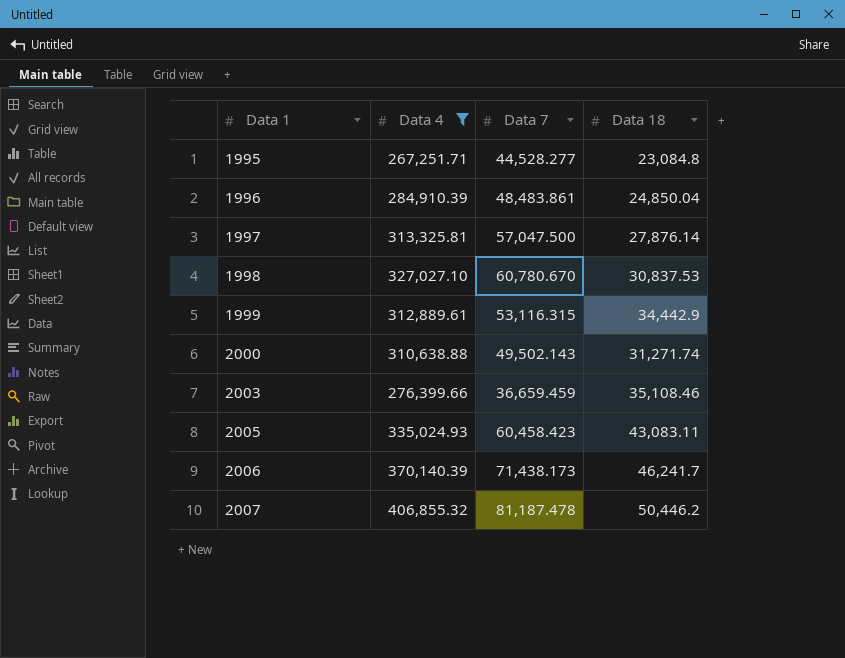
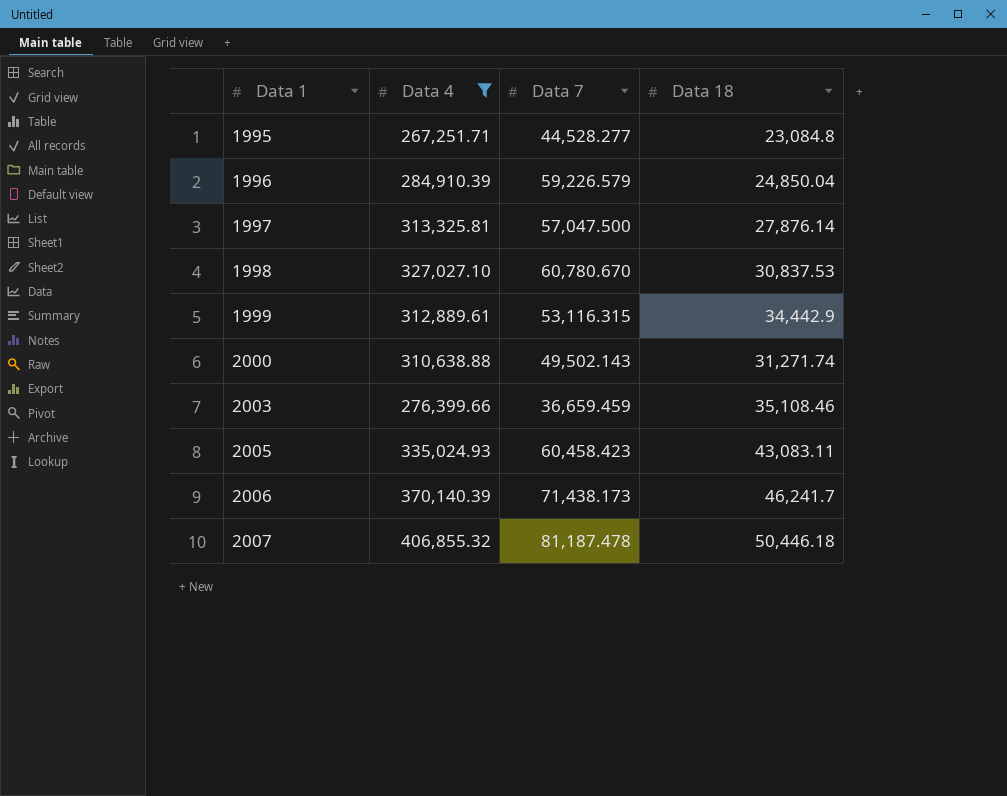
1996 | Data 7: 48,483.861 -> 59,226.579
2007 | Data 18: 50,446.2 -> 50,446.18

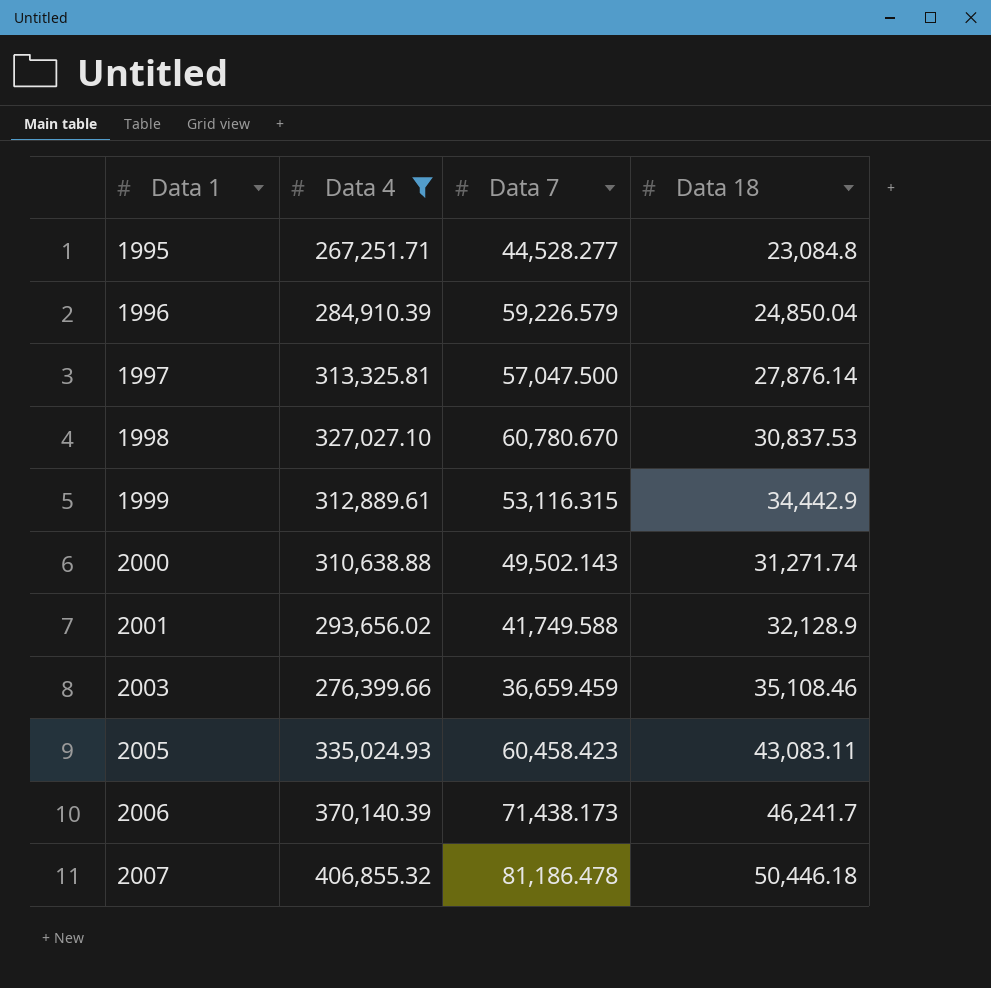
row 2001: none -> 293,656.02 | 41,749.588 | 32,128.9
2007 | Data 7: 81,187.478 -> 81,186.478

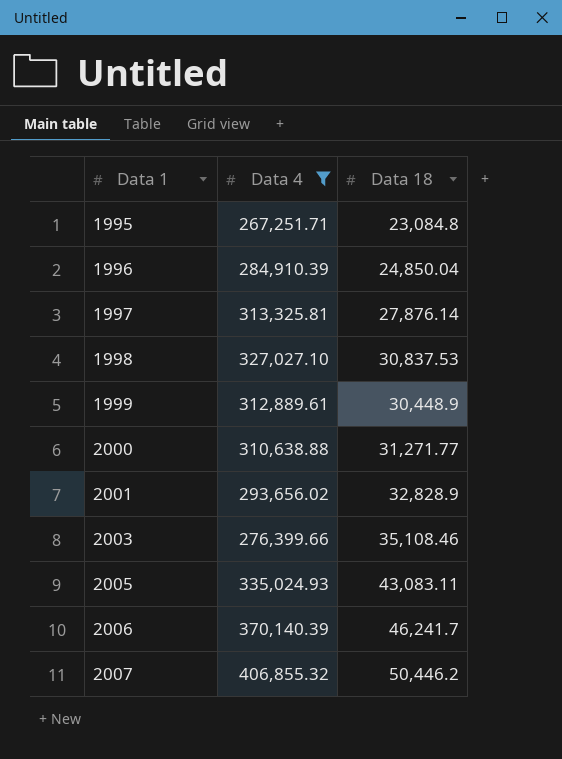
column Data 7 | position: 3 -> none
1999 | Data 18: 34,442.9 -> 30,448.9
2000 | Data 18: 31,271.74 -> 31,271.77
2001 | Data 18: 32,128.9 -> 32,828.9
2007 | Data 18: 50,446.18 -> 50,446.2

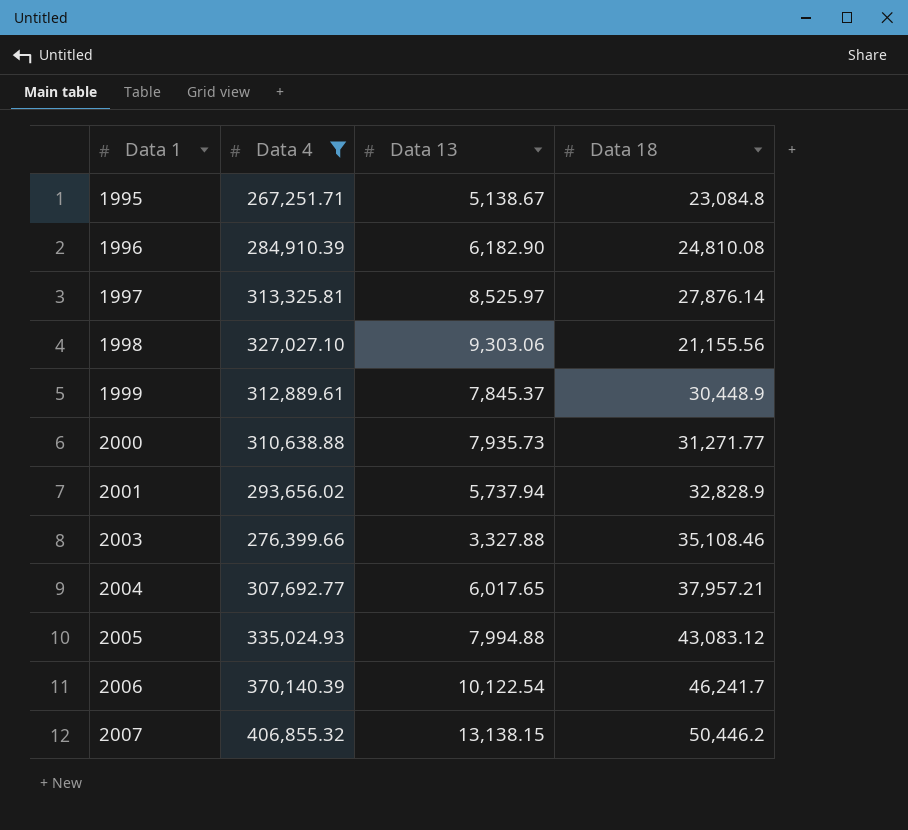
column Data 13 | position: none -> 3
1996 | Data 18: 24,850.04 -> 24,810.08
1998 | Data 18: 30,837.53 -> 21,155.56
row 2004: none -> 307,692.77 | 6,017.65 | 37,957.21
2005 | Data 18: 43,083.11 -> 43,083.12

